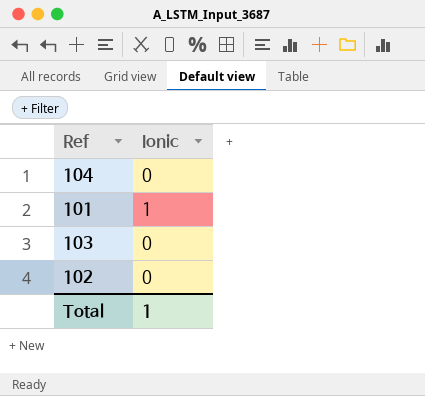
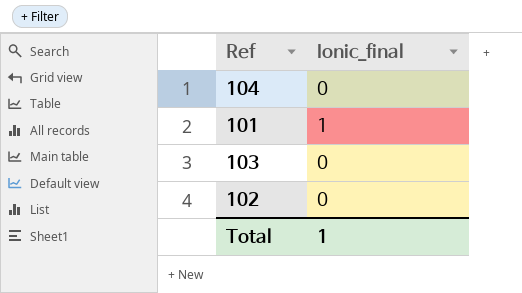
column name: Ionic -> Ionic_final

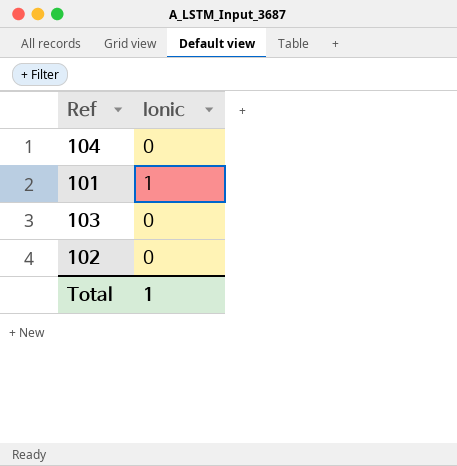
column name: Ionic_final -> Ionic

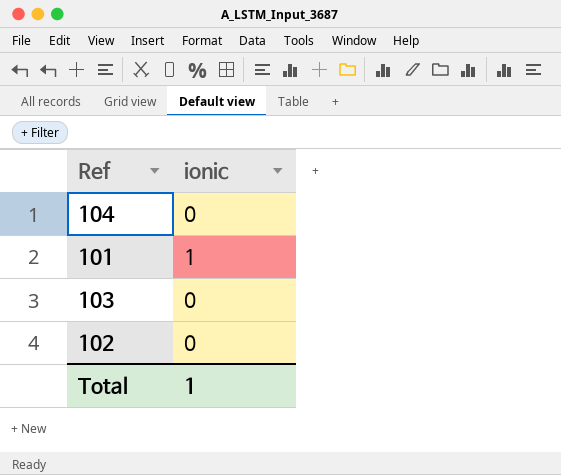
column name: Ionic -> ionic

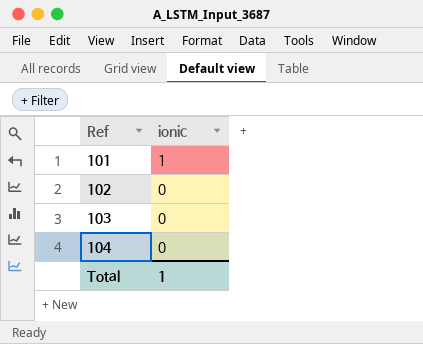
row order: none -> Ref ascending

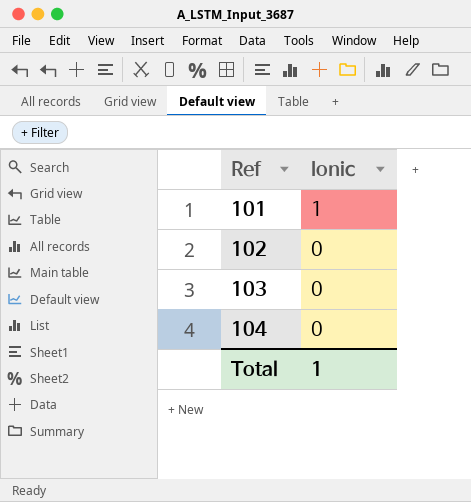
column name: ionic -> Ionic

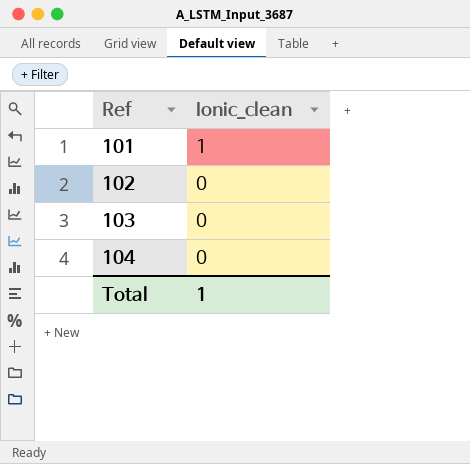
column name: Ionic -> Ionic_clean

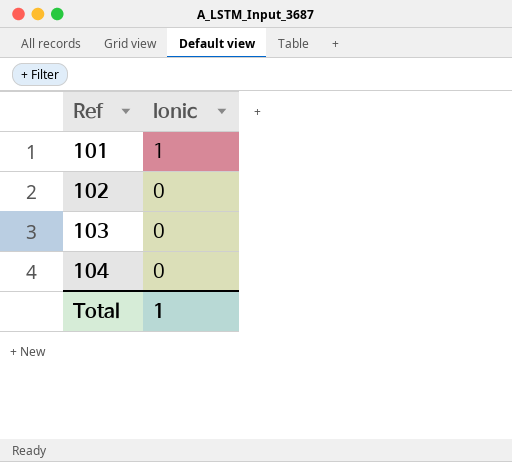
column name: Ionic_clean -> Ionic

